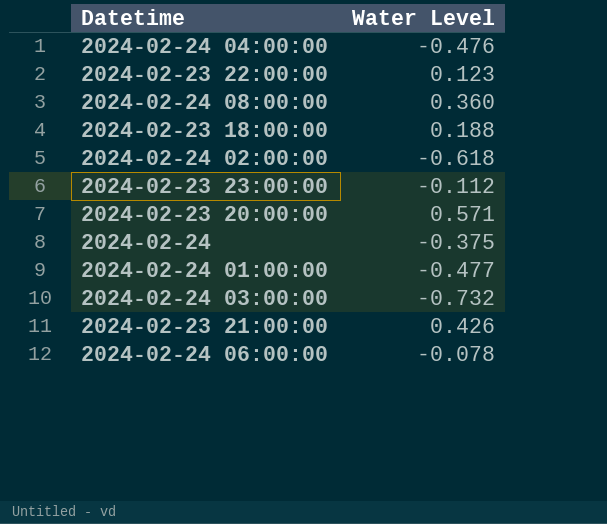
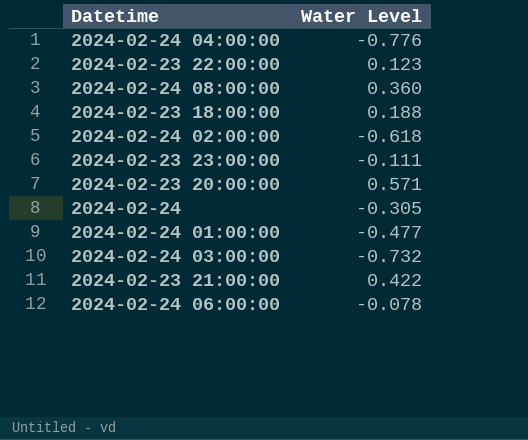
2024-02-24 04:00:00 | Water Level: -0.476 -> -0.776
2024-02-23 23:00:00 | Water Level: -0.112 -> -0.111
2024-02-24 | Water Level: -0.375 -> -0.305
2024-02-23 21:00:00 | Water Level: 0.426 -> 0.422

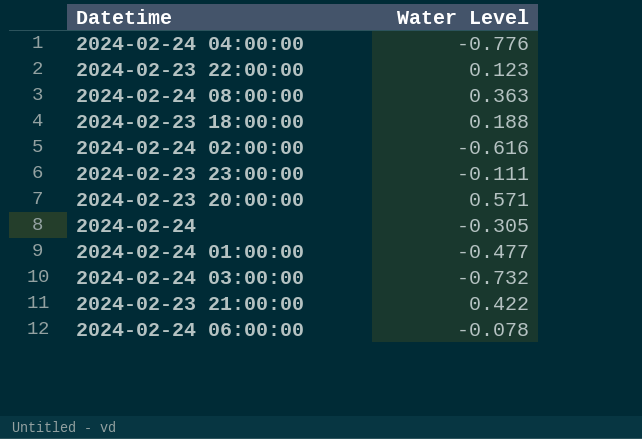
2024-02-24 08:00:00 | Water Level: 0.360 -> 0.363
2024-02-24 02:00:00 | Water Level: -0.618 -> -0.616

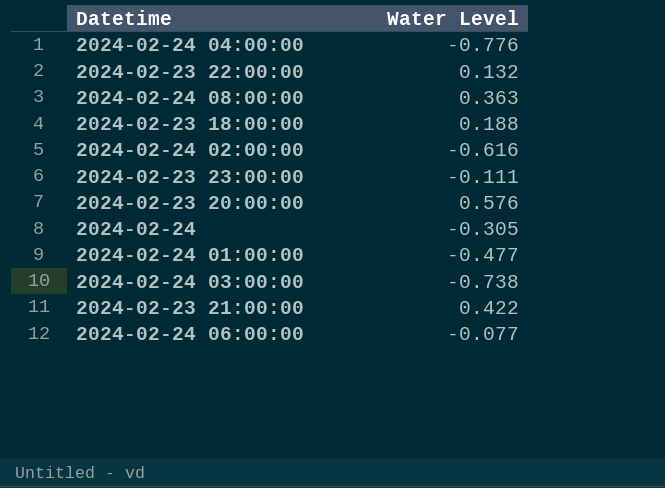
2024-02-23 22:00:00 | Water Level: 0.123 -> 0.132
2024-02-23 20:00:00 | Water Level: 0.571 -> 0.576
2024-02-24 03:00:00 | Water Level: -0.732 -> -0.738
2024-02-24 06:00:00 | Water Level: -0.078 -> -0.077

